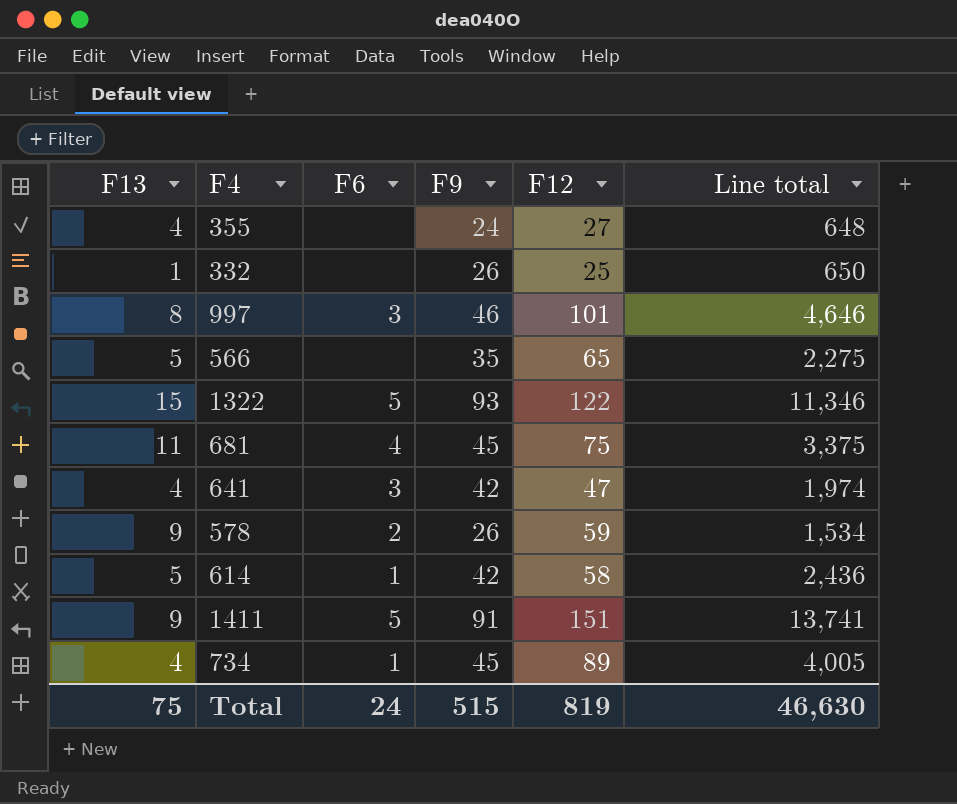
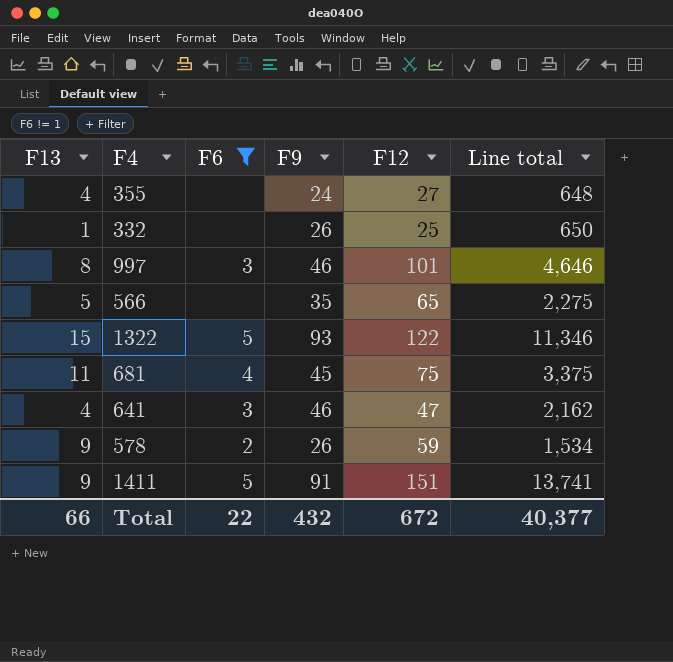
filter: none -> F6 != 1
641 | F9: 42 -> 46
641 | Line total: 1,974 -> 2,162
Total | F13: 75 -> 66
Total | F6: 24 -> 22
Total | F9: 515 -> 432
Total | F12: 819 -> 672
Total | Line total: 46,630 -> 40,377

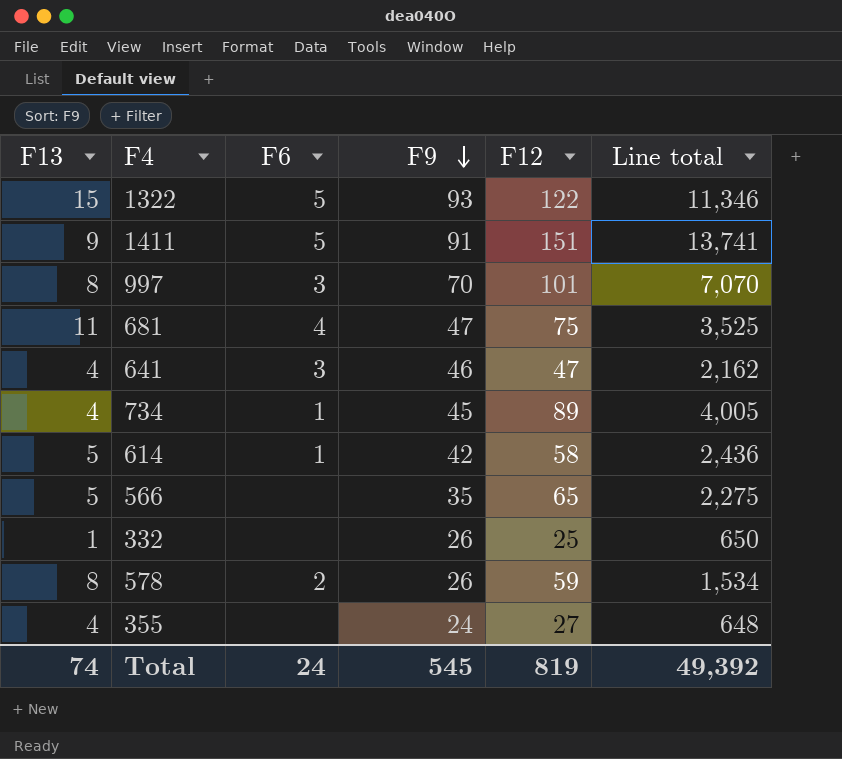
filter: F6 != 1 -> none
row order: none -> F9 descending
997 | F9: 46 -> 70
997 | Line total: 4,646 -> 7,070
681 | F9: 45 -> 47
681 | Line total: 3,375 -> 3,525
578 | F13: 9 -> 8
Total | F13: 66 -> 74
Total | F6: 22 -> 24
Total | F9: 432 -> 545
Total | F12: 672 -> 819
Total | Line total: 40,377 -> 49,392

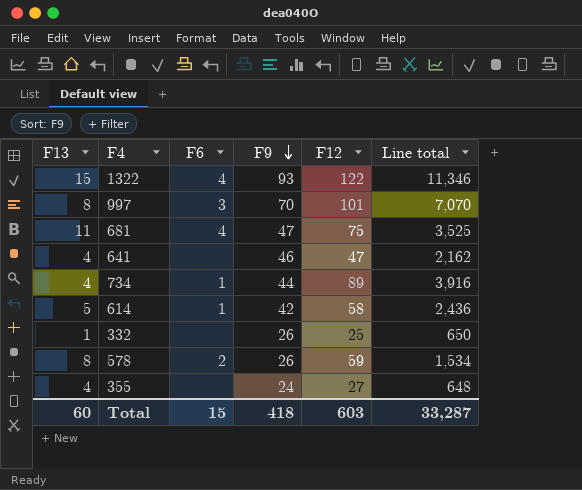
row 1411: 9 | 5 | 91 | 151 | 13,741 -> none
row 566: 5 | none | 35 | 65 | 2,275 -> none
1322 | F6: 5 -> 4
641 | F6: 3 -> none
734 | F9: 45 -> 44
734 | Line total: 4,005 -> 3,916
Total | F13: 74 -> 60
Total | F6: 24 -> 15
Total | F9: 545 -> 418
Total | F12: 819 -> 603
Total | Line total: 49,392 -> 33,287

